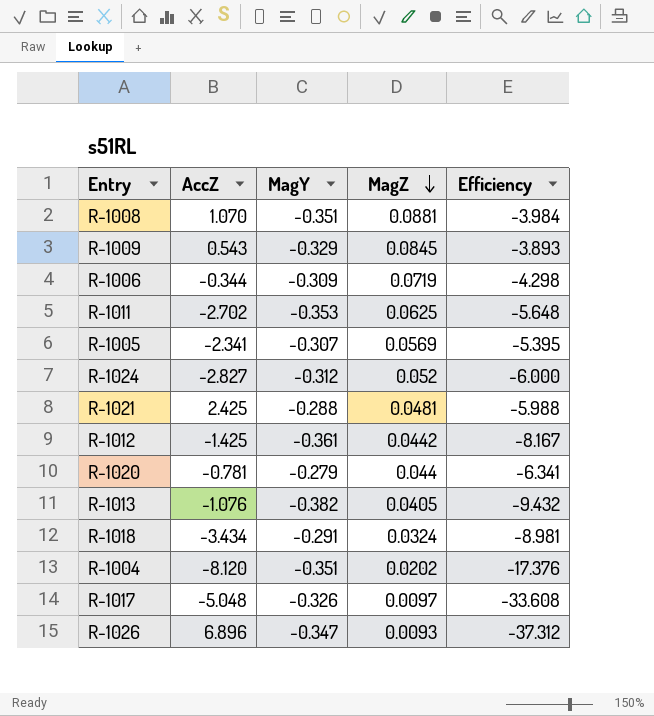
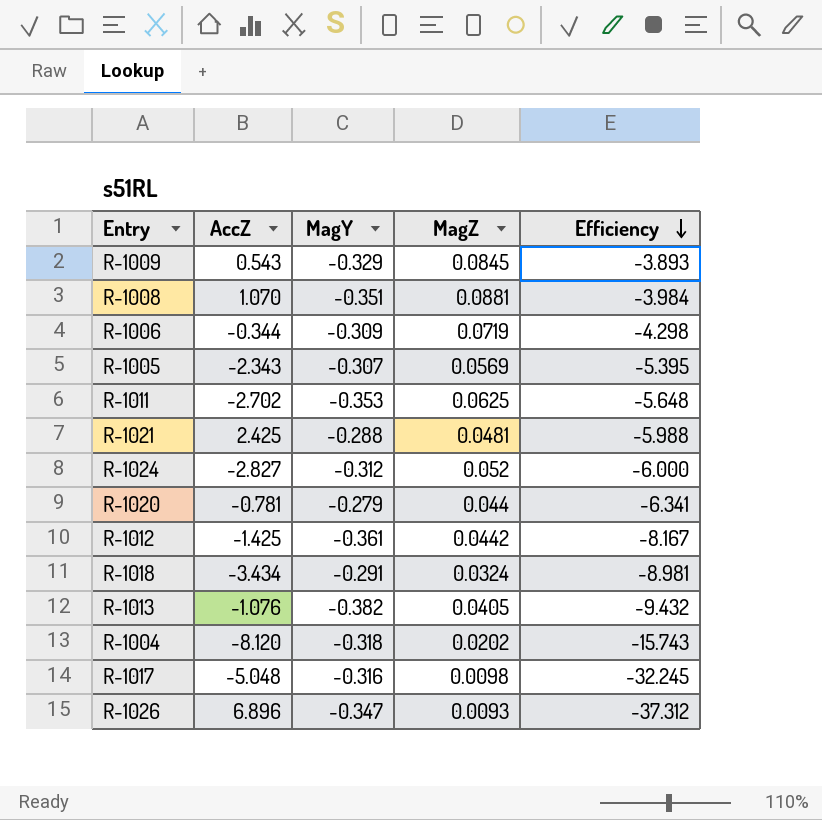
row order: MagZ descending -> Efficiency descending
R-1005 | AccZ: -2.341 -> -2.343
R-1004 | MagY: -0.351 -> -0.318
R-1004 | Efficiency: -17.376 -> -15.743
R-1017 | MagY: -0.326 -> -0.316
R-1017 | MagZ: 0.0097 -> 0.0098
R-1017 | Efficiency: -33.608 -> -32.245

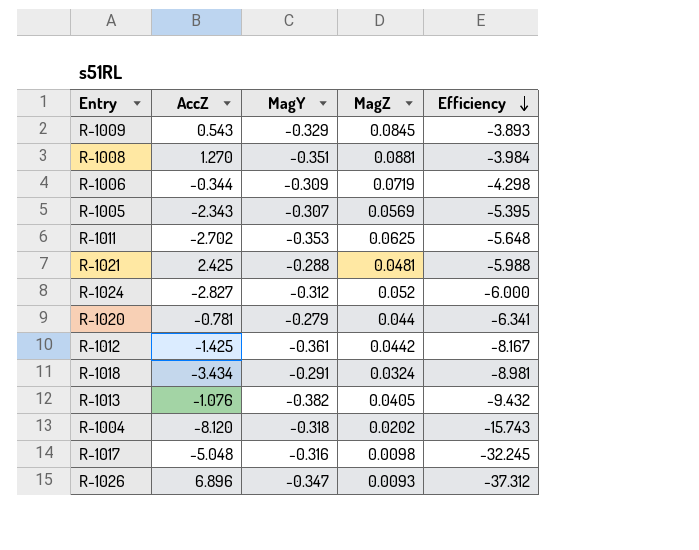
R-1008 | AccZ: 1.070 -> 1.270

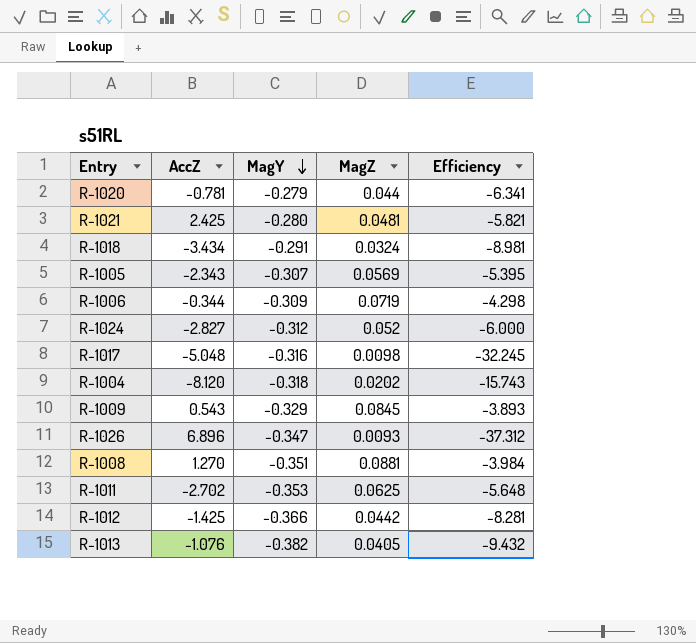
row order: Efficiency descending -> MagY descending
R-1021 | MagY: -0.288 -> -0.280
R-1021 | Efficiency: -5.988 -> -5.821
R-1012 | MagY: -0.361 -> -0.366
R-1012 | Efficiency: -8.167 -> -8.281

